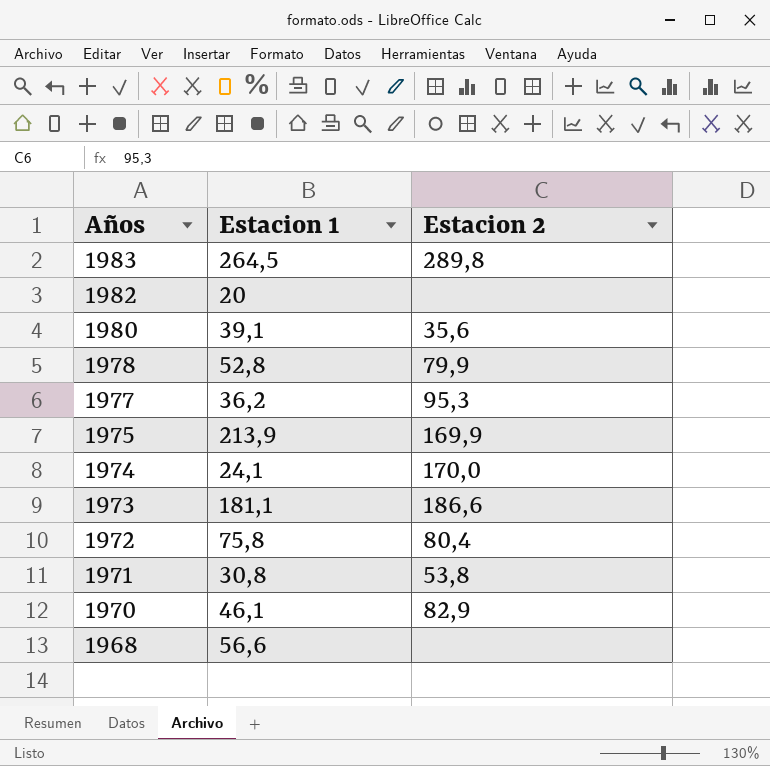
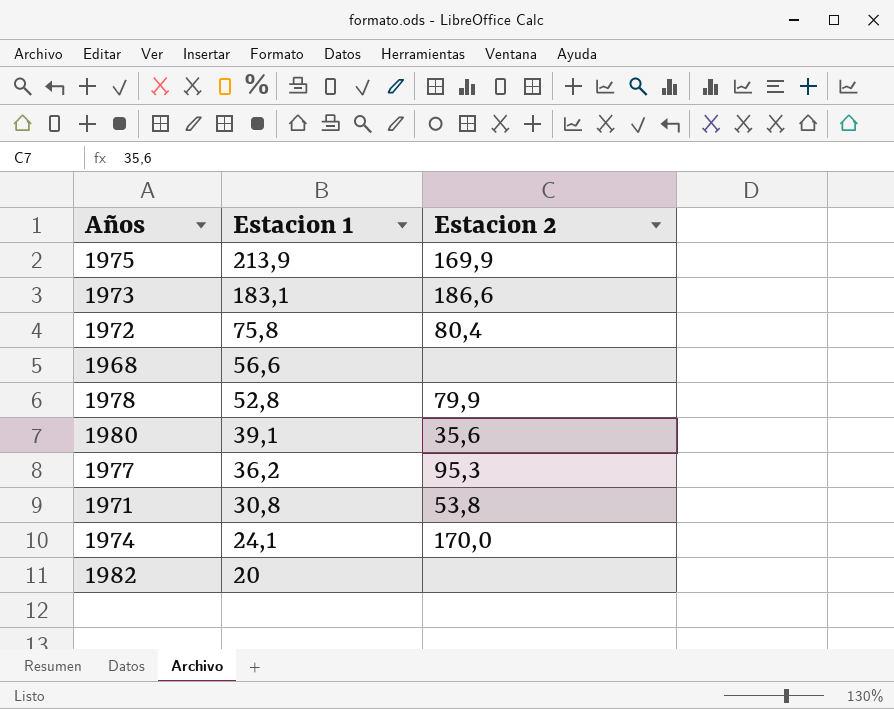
row order: Años descending -> Estacion 1 descending
row 1983: 264,5 | 289,8 -> none
row 1970: 46,1 | 82,9 -> none
1973 | Estacion 1: 181,1 -> 183,1

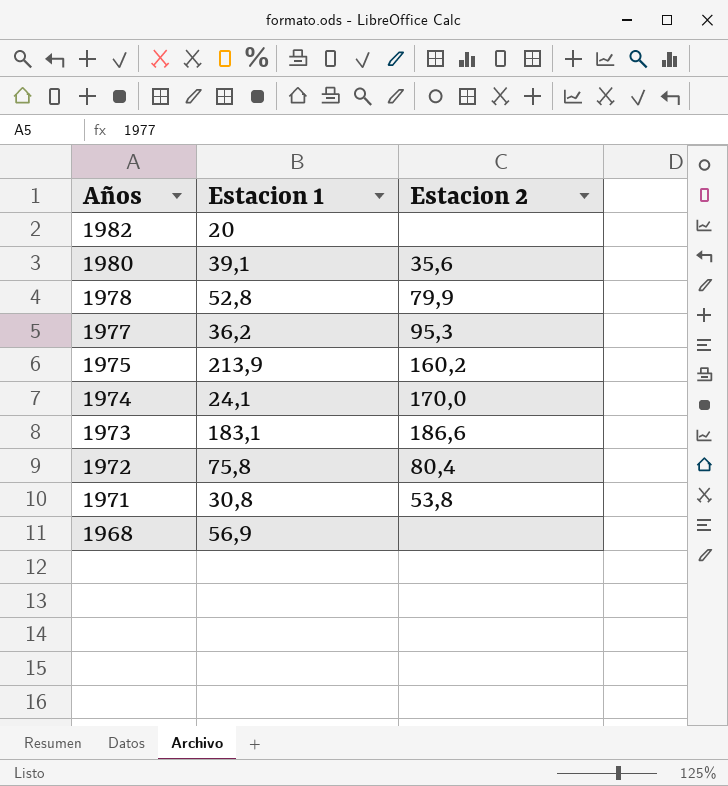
row order: Estacion 1 descending -> Años descending
1975 | Estacion 2: 169,9 -> 160,2
1968 | Estacion 1: 56,6 -> 56,9

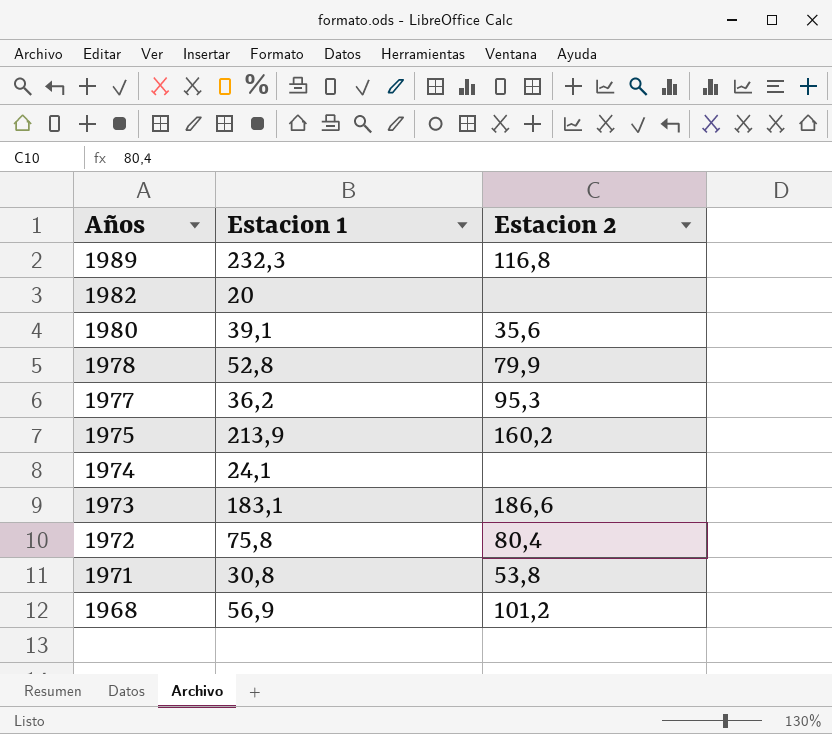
row 1989: none -> 232,3 | 116,8
1974 | Estacion 2: 170,0 -> none
1968 | Estacion 2: none -> 101,2

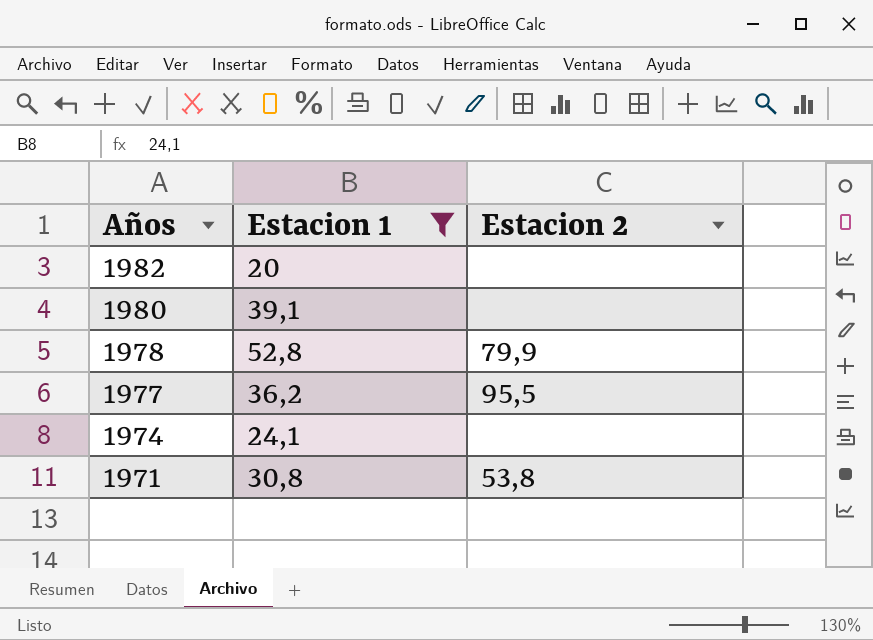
filter: none -> Estacion 1 <= 52,8
1980 | Estacion 2: 35,6 -> none
1977 | Estacion 2: 95,3 -> 95,5

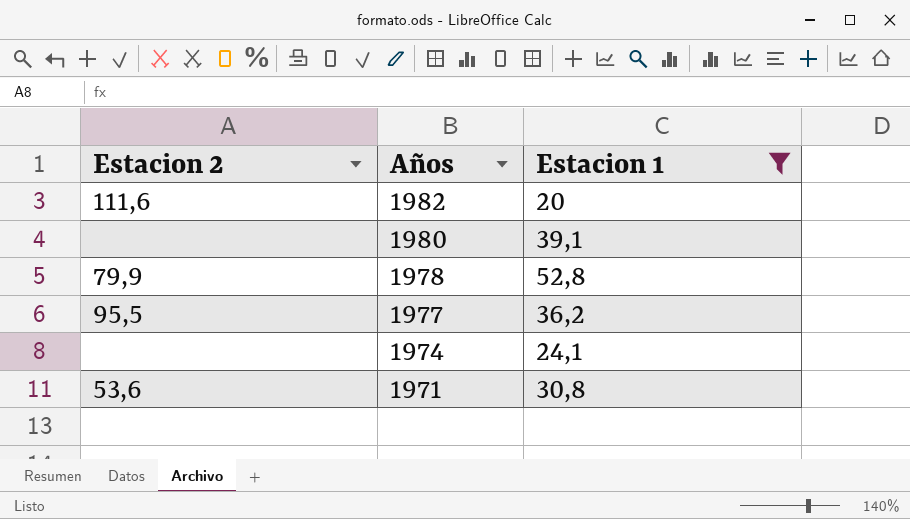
column Estacion 2 | position: 3 -> 1
1982 | Estacion 2: none -> 111,6
1971 | Estacion 2: 53,8 -> 53,6

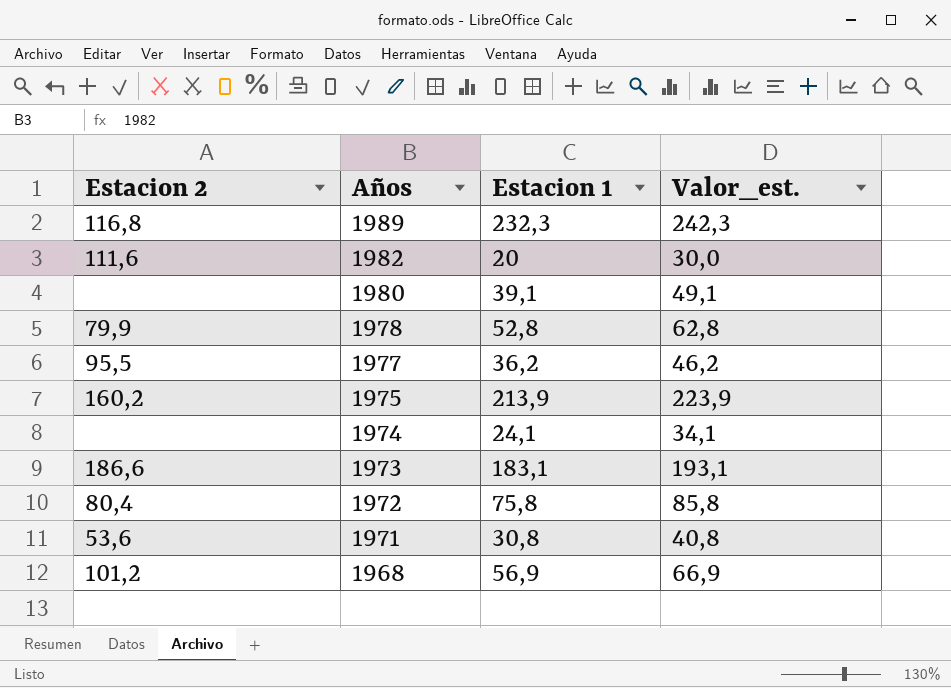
filter: Estacion 1 <= 52,8 -> none
column Valor_est. | formula: none -> [Estacion 1] + 10

